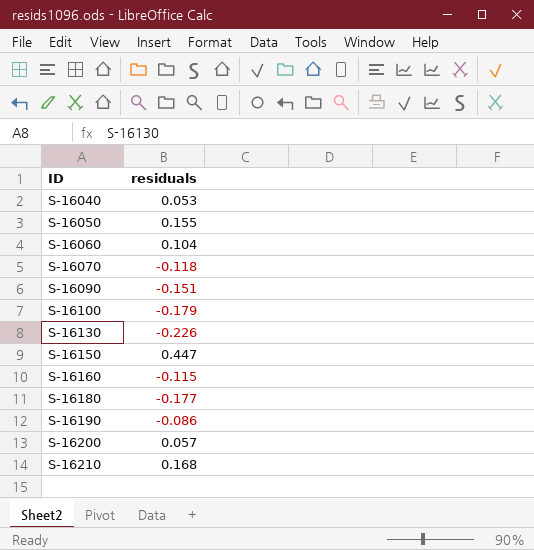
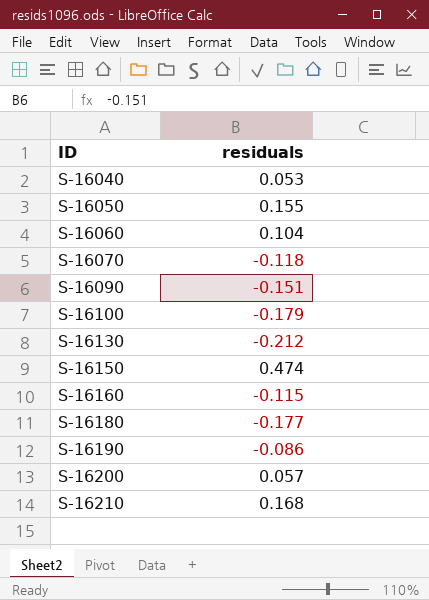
S-16130 | residuals: -0.226 -> -0.212
S-16150 | residuals: 0.447 -> 0.474

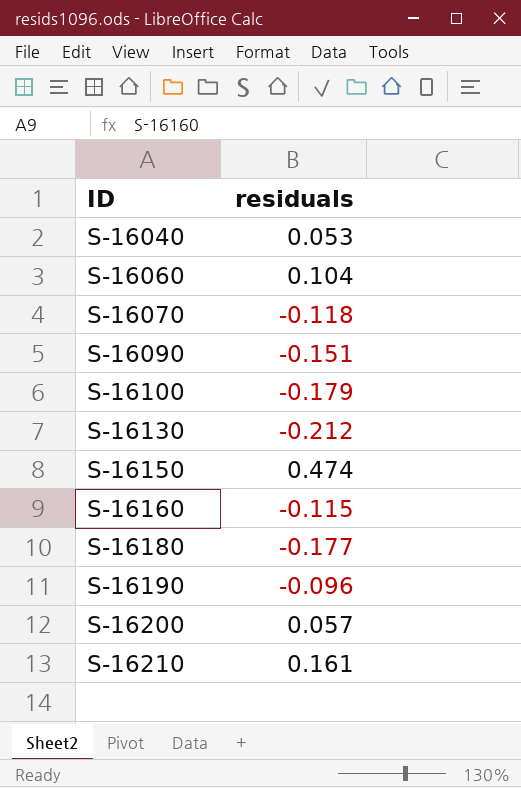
row S-16050: 0.155 -> none
S-16190 | residuals: -0.086 -> -0.096
S-16210 | residuals: 0.168 -> 0.161

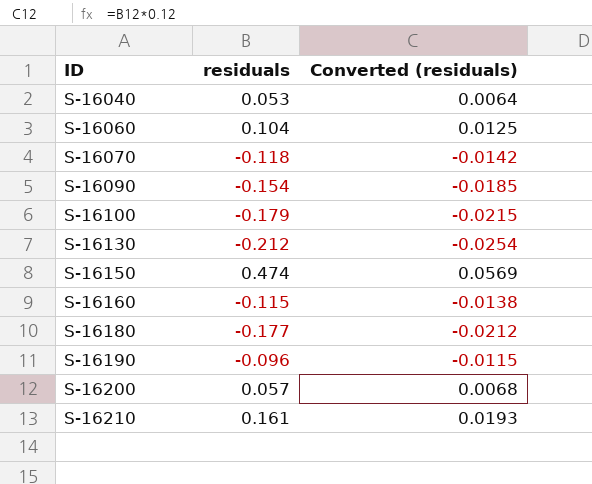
column Converted (residuals) | formula: none -> [residuals] * 0.12
S-16090 | residuals: -0.151 -> -0.154

